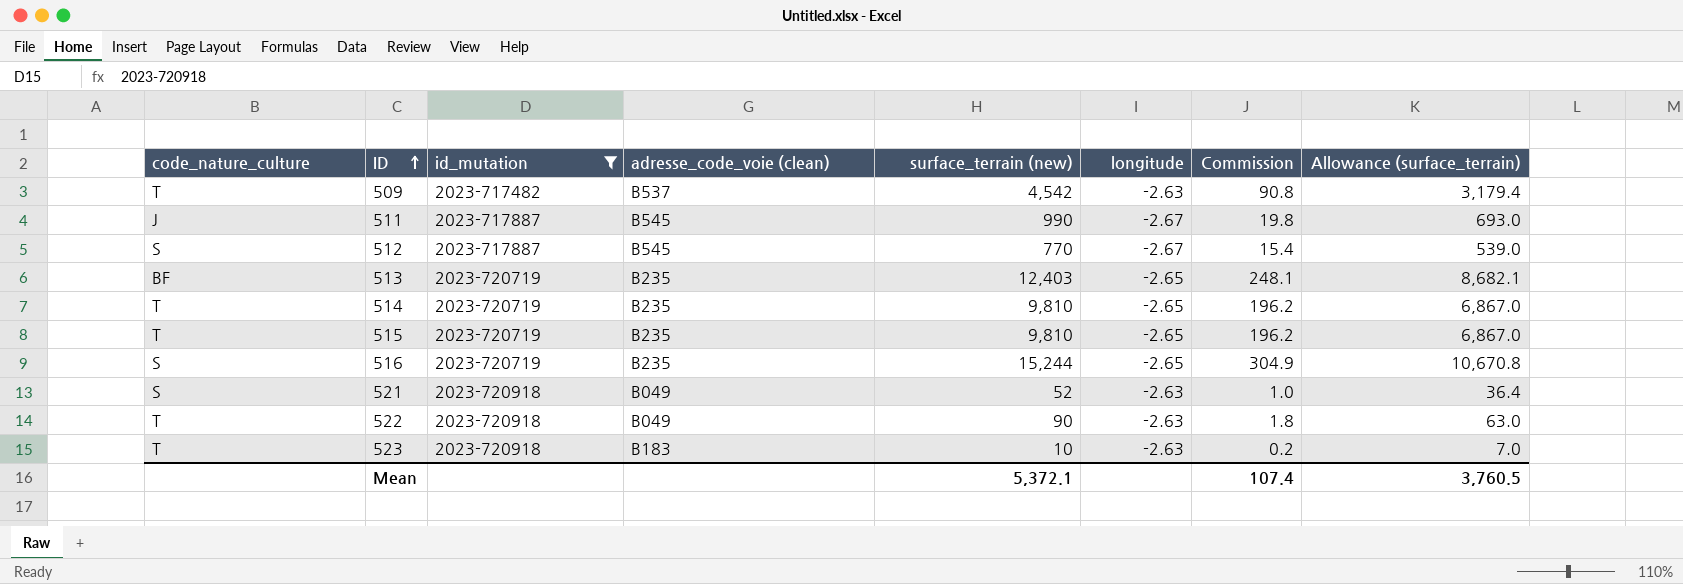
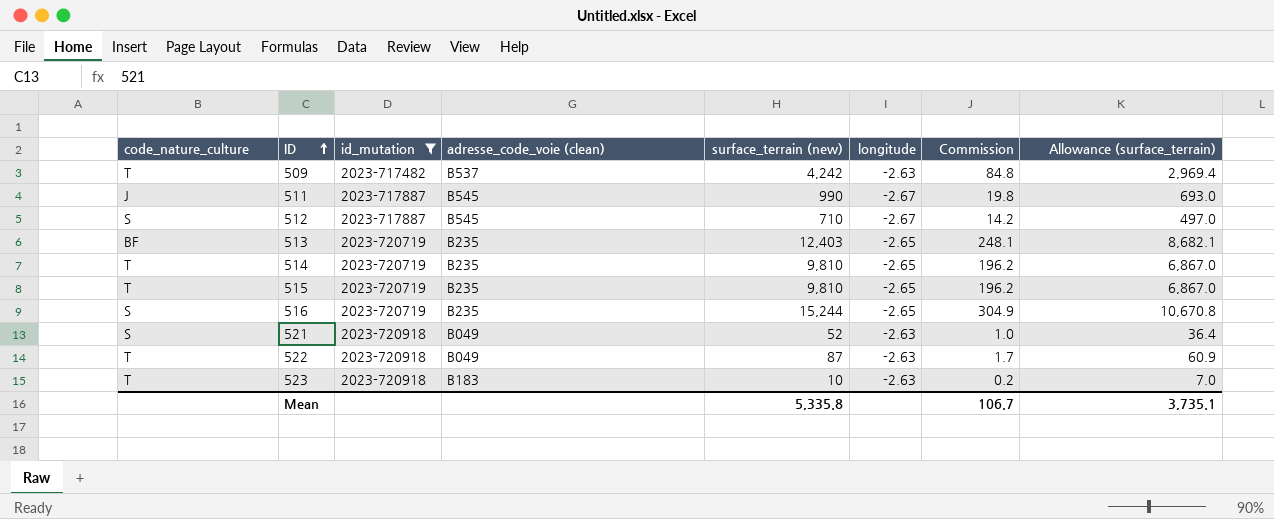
509 | surface_terrain (new): 4,542 -> 4,242
509 | Commission: 90.8 -> 84.8
509 | Allowance (surface_terrain): 3,179.4 -> 2,969.4
512 | surface_terrain (new): 770 -> 710
512 | Commission: 15.4 -> 14.2
512 | Allowance (surface_terrain): 539.0 -> 497.0
522 | surface_terrain (new): 90 -> 87
522 | Commission: 1.8 -> 1.7
522 | Allowance (surface_terrain): 63.0 -> 60.9
Mean | surface_terrain (new): 5,372.1 -> 5,335.8
Mean | Commission: 107.4 -> 106.7
Mean | Allowance (surface_terrain): 3,760.5 -> 3,735.1

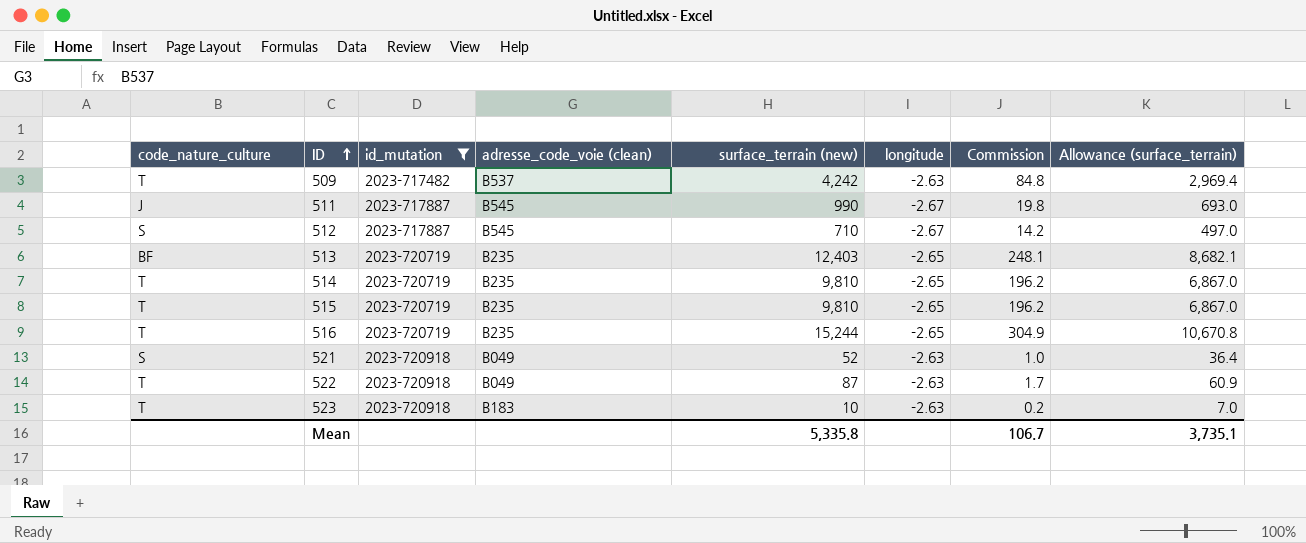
516 | code_nature_culture: S -> T

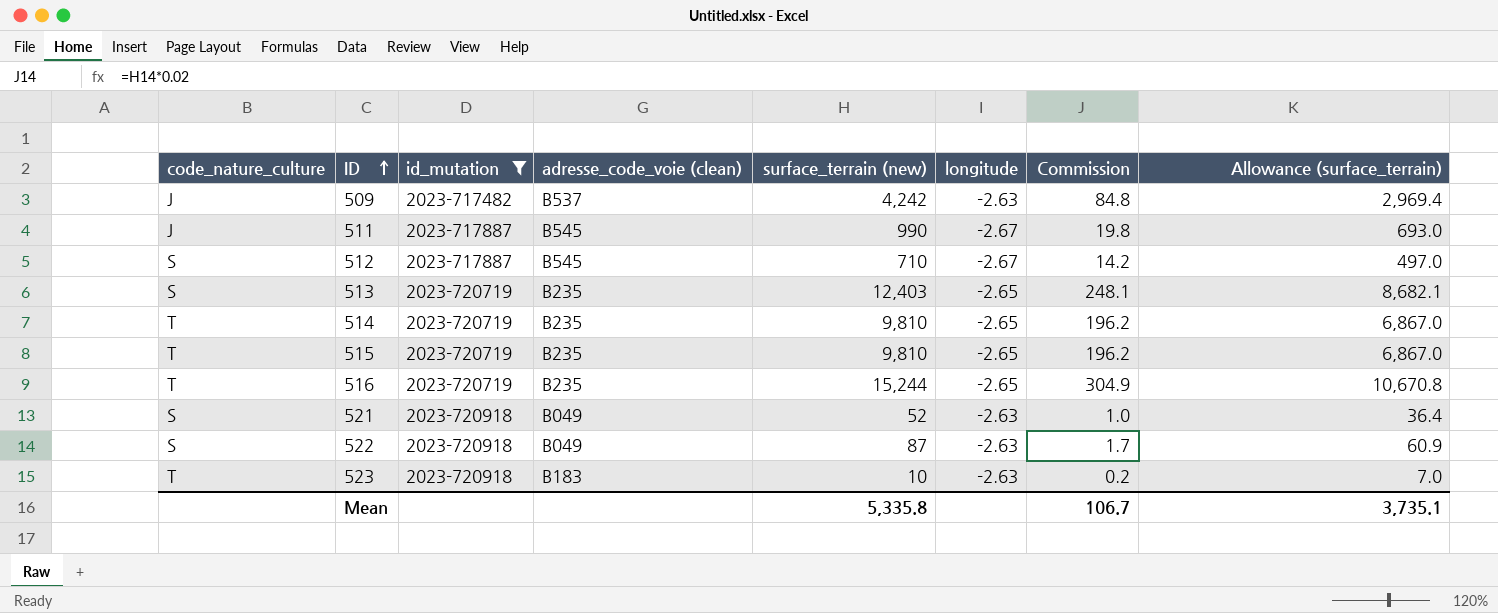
509 | code_nature_culture: T -> J
513 | code_nature_culture: BF -> S
522 | code_nature_culture: T -> S

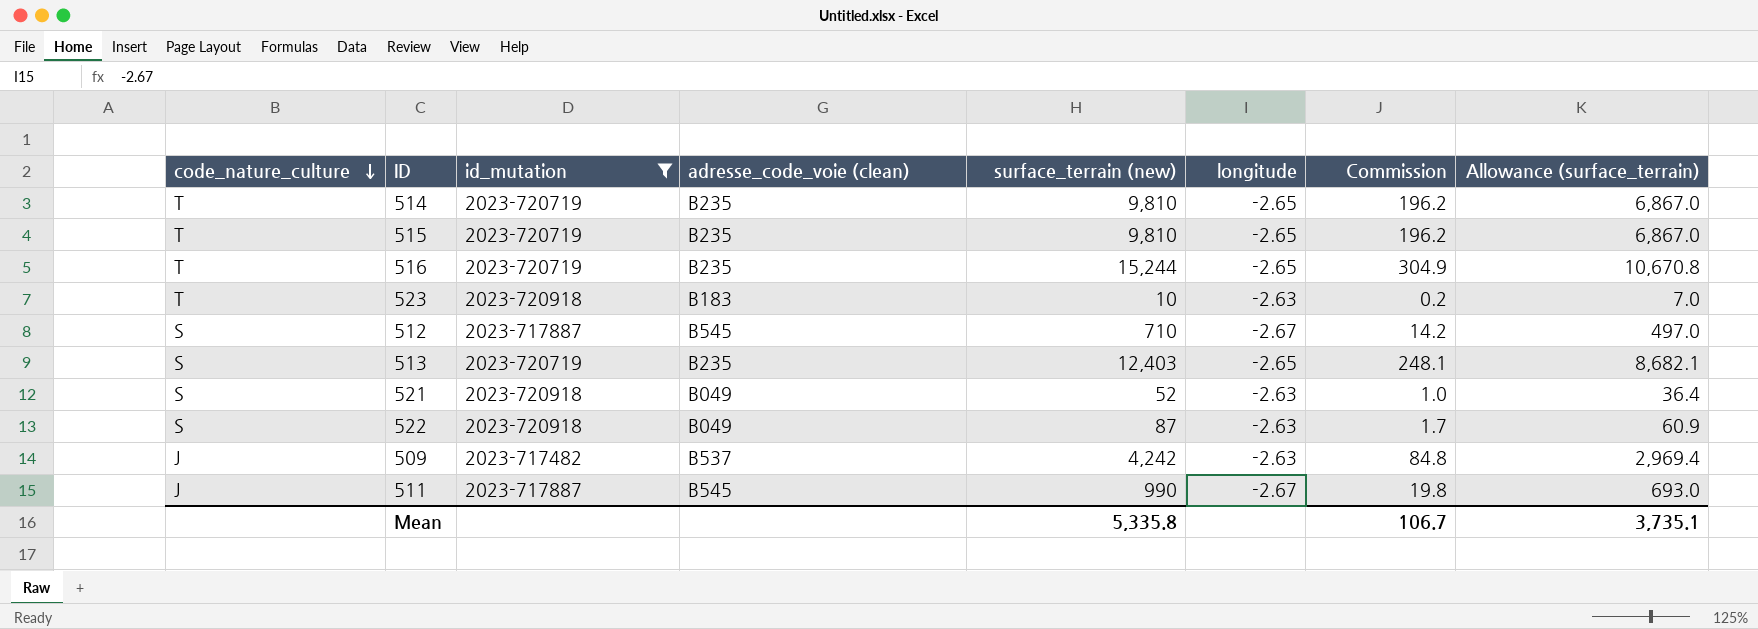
row order: ID ascending -> code_nature_culture descending

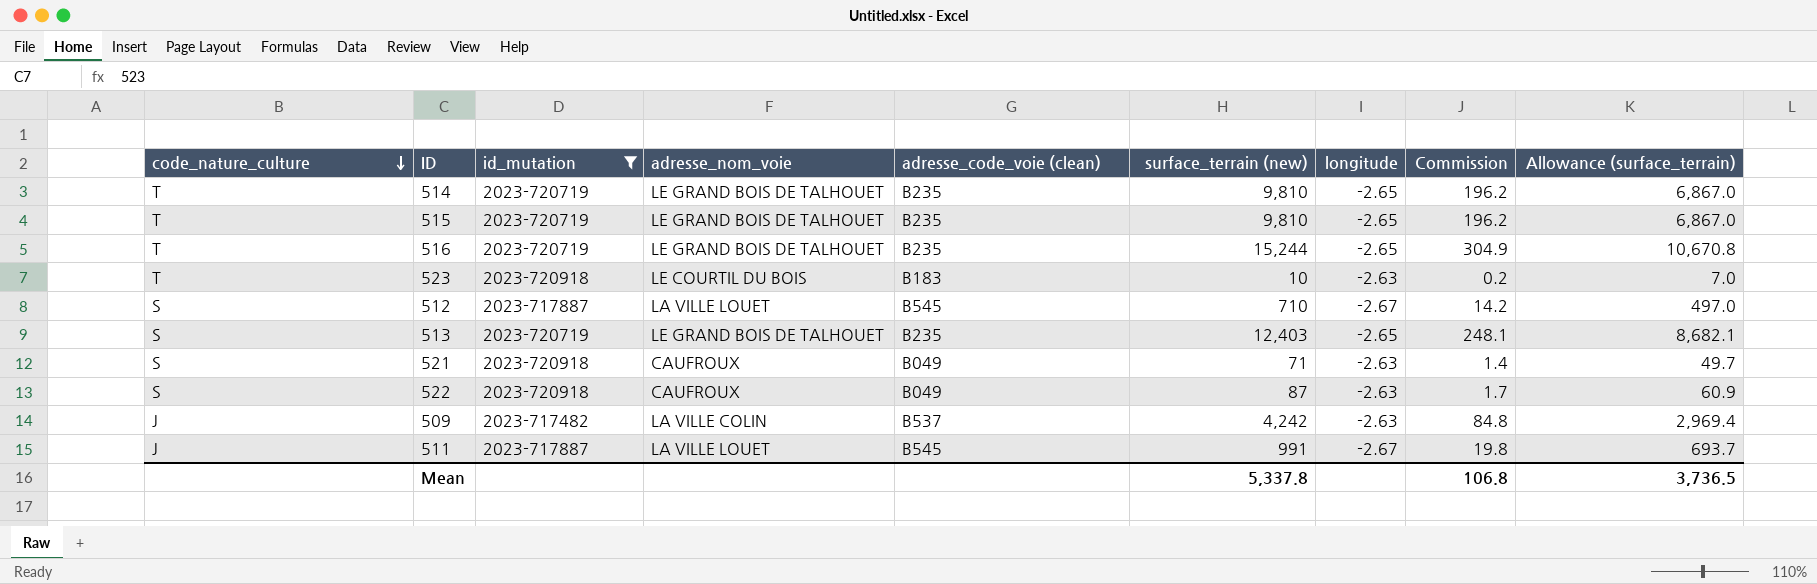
column adresse_nom_voie | position: none -> 4
521 | surface_terrain (new): 52 -> 71
521 | Commission: 1.0 -> 1.4
521 | Allowance (surface_terrain): 36.4 -> 49.7
511 | surface_terrain (new): 990 -> 991
511 | Allowance (surface_terrain): 693.0 -> 693.7
Mean | surface_terrain (new): 5,335.8 -> 5,337.8
Mean | Commission: 106.7 -> 106.8
Mean | Allowance (surface_terrain): 3,735.1 -> 3,736.5

